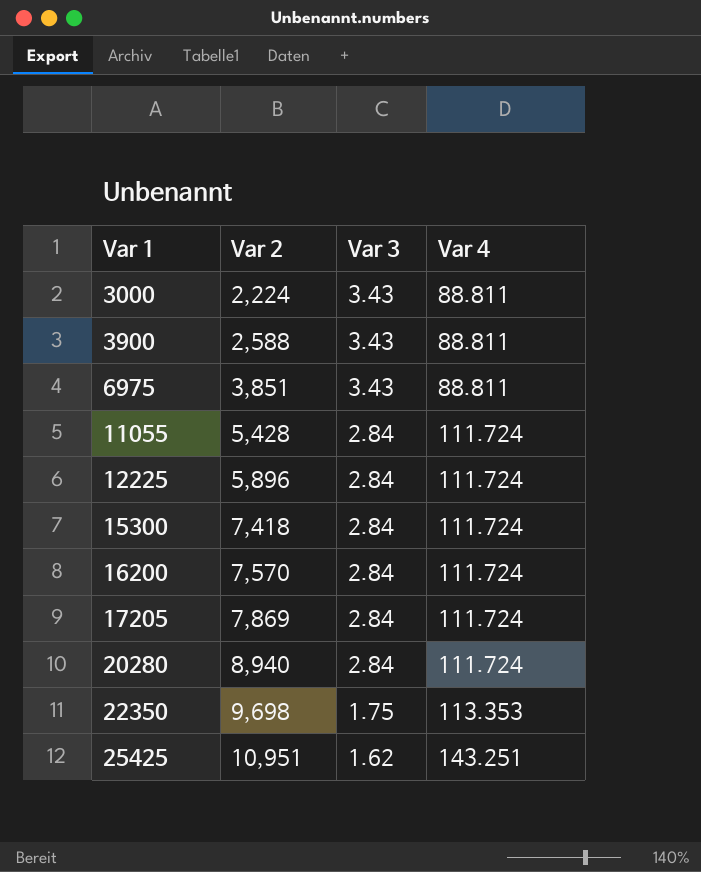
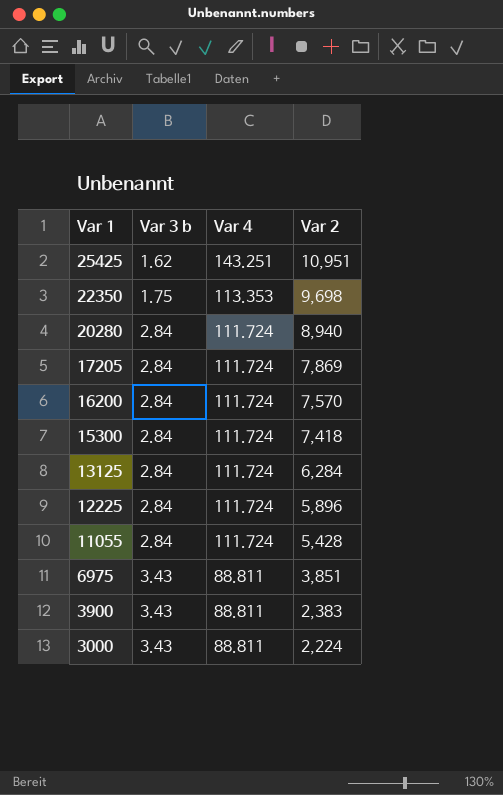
row order: Var 1 ascending -> Var 1 descending
column name: Var 3 -> Var 3 b
column Var 2 | position: 2 -> 4
row 13125: none -> 2.84 | 111.724 | 6,284
3900 | Var 2: 2,588 -> 2,383

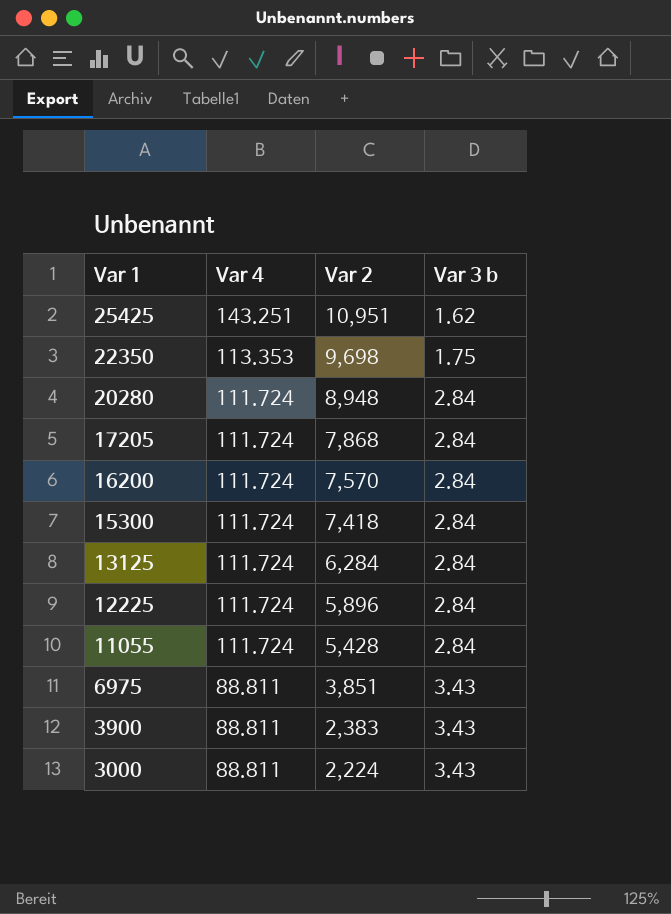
column Var 3 b | position: 2 -> 4
20280 | Var 2: 8,940 -> 8,948
17205 | Var 2: 7,869 -> 7,868

